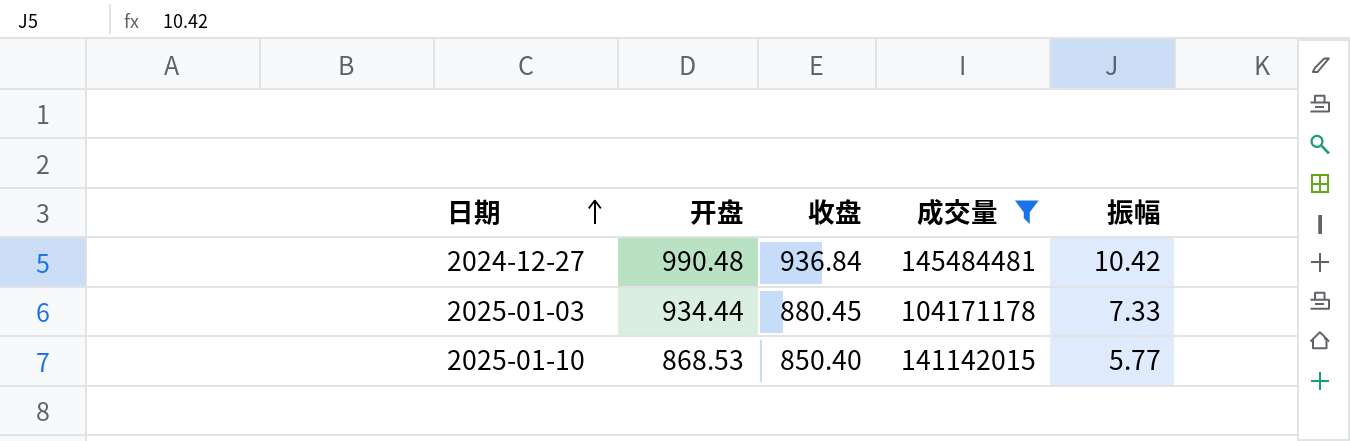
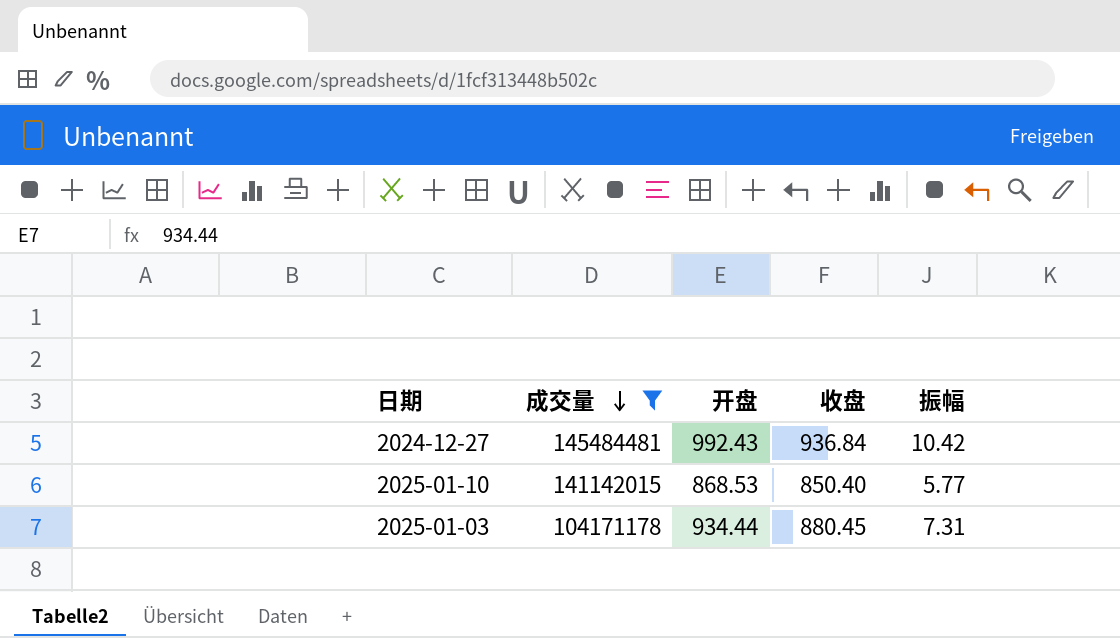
row order: 日期 ascending -> 成交量 descending
column 成交量 | position: 4 -> 2
2024-12-27 | 开盘: 990.48 -> 992.43
2025-01-03 | 振幅: 7.33 -> 7.31

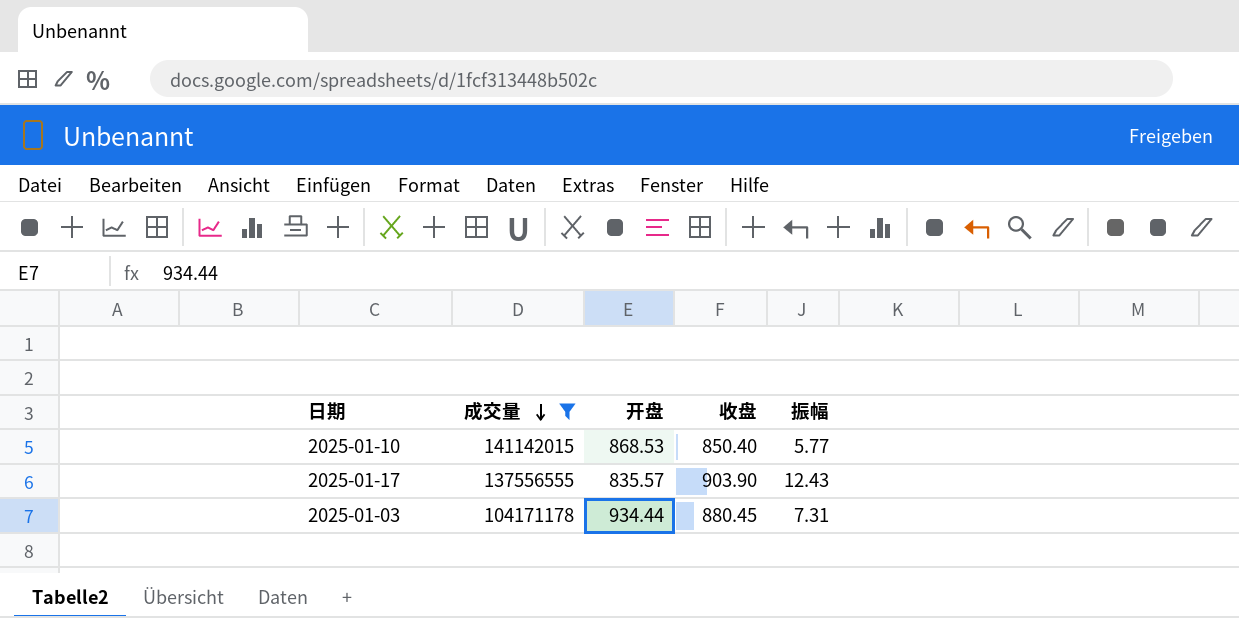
row 2024-12-27: 145484481 | 992.43 | 936.84 | 10.42 -> none
row 2025-01-17: none -> 137556555 | 835.57 | 903.90 | 12.43

